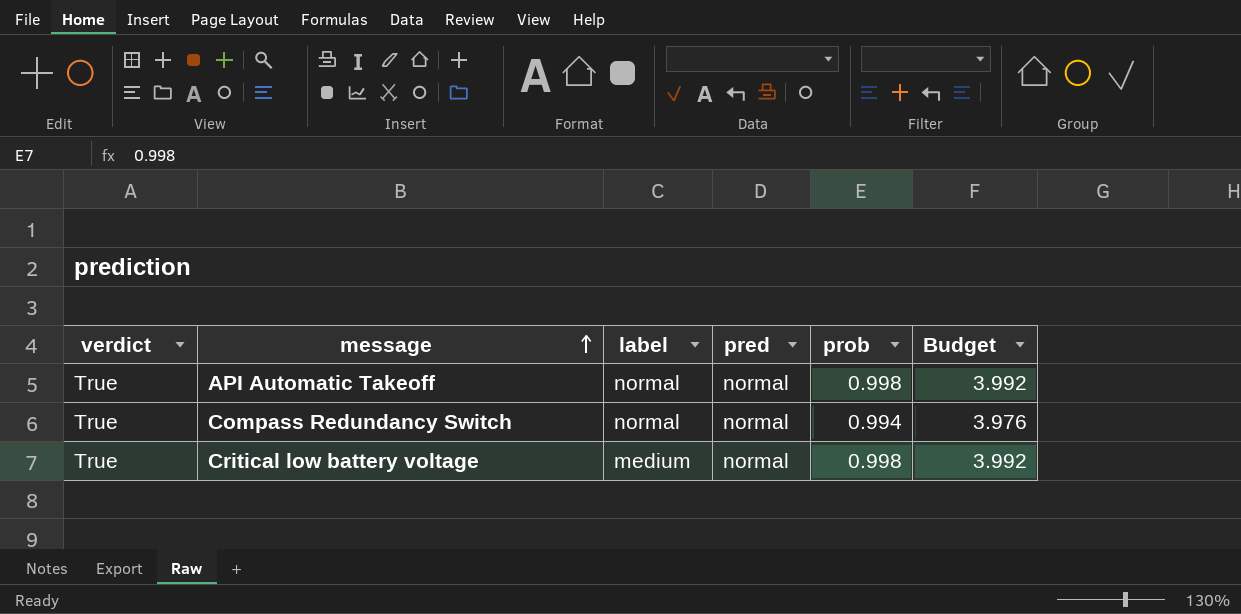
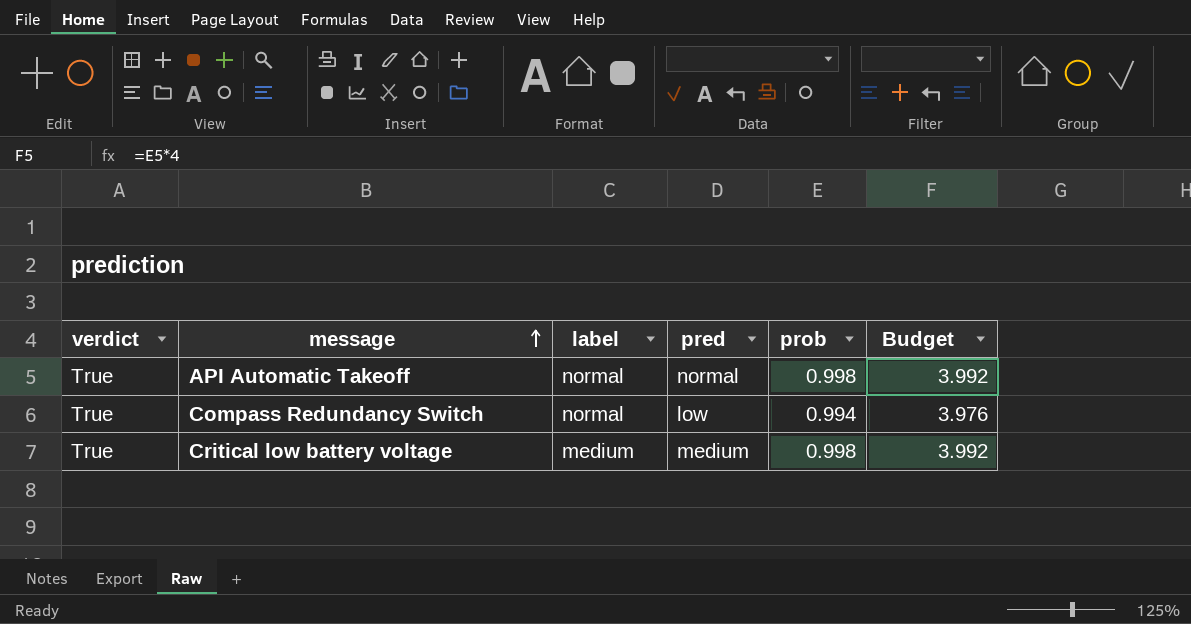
Compass Redundancy Switch | pred: normal -> low
Critical low battery voltage | pred: normal -> medium

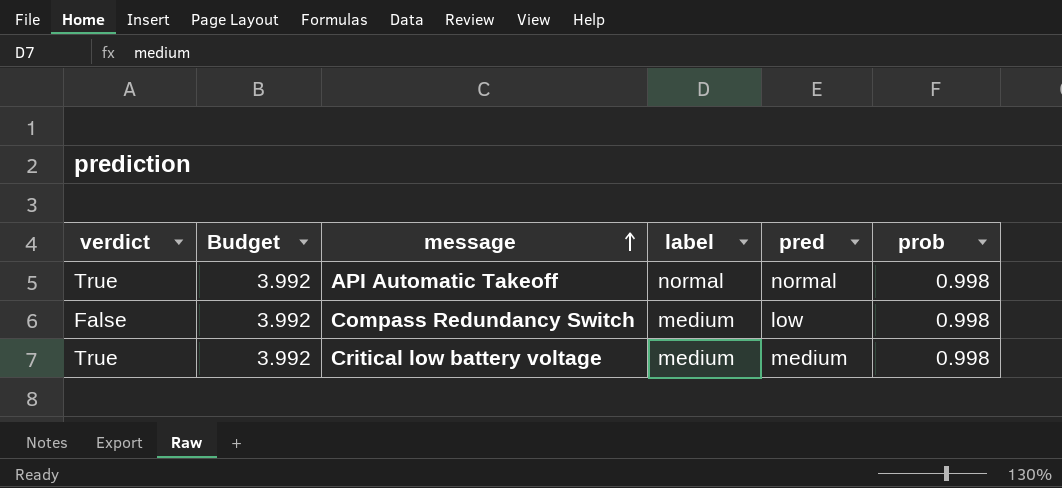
column Budget | position: 6 -> 2
Compass Redundancy Switch | verdict: True -> False
Compass Redundancy Switch | Budget: 3.976 -> 3.992
Compass Redundancy Switch | label: normal -> medium
Compass Redundancy Switch | prob: 0.994 -> 0.998

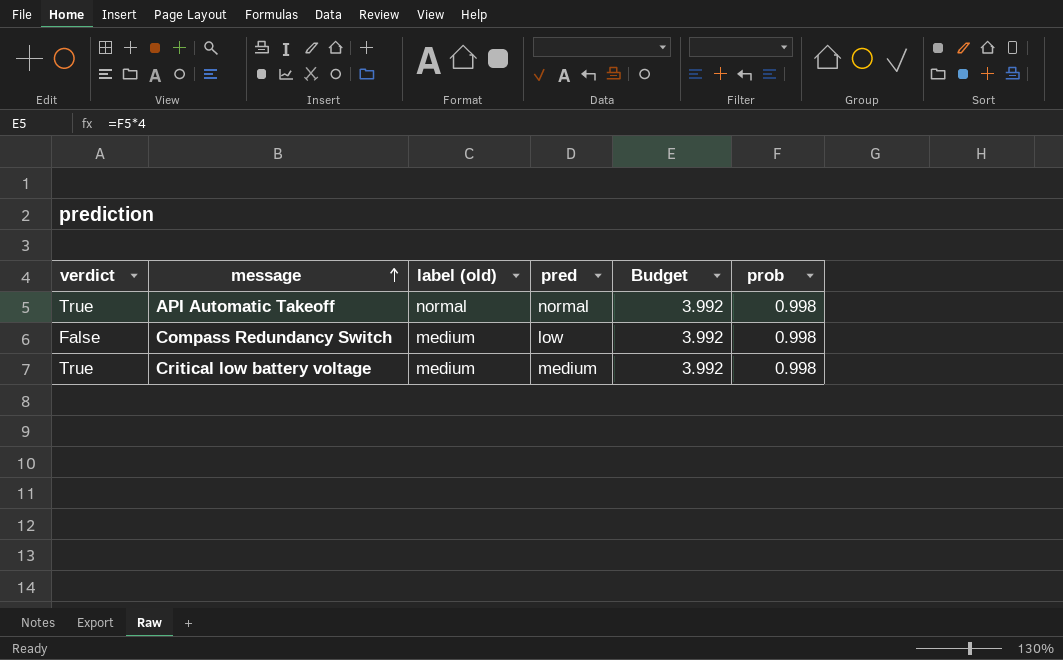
column name: label -> label (old)
column Budget | position: 2 -> 5

